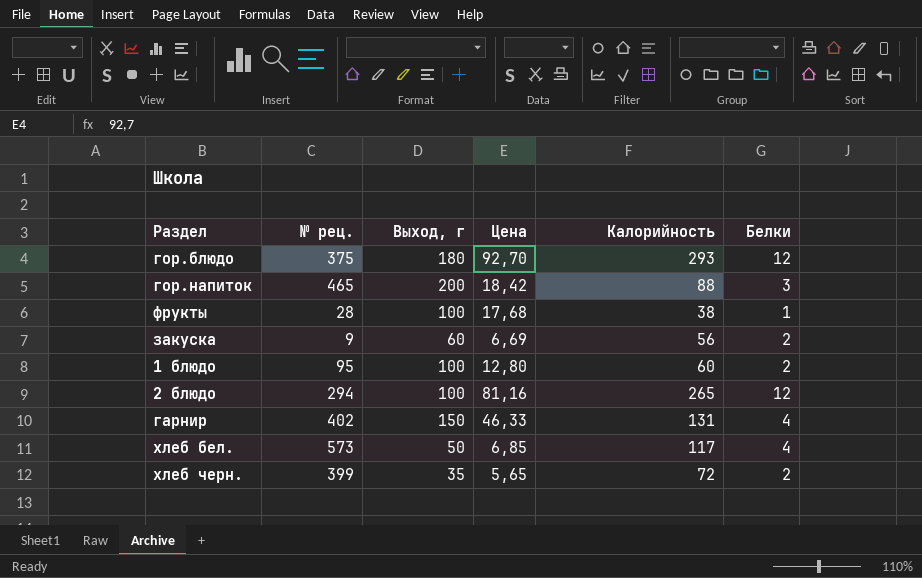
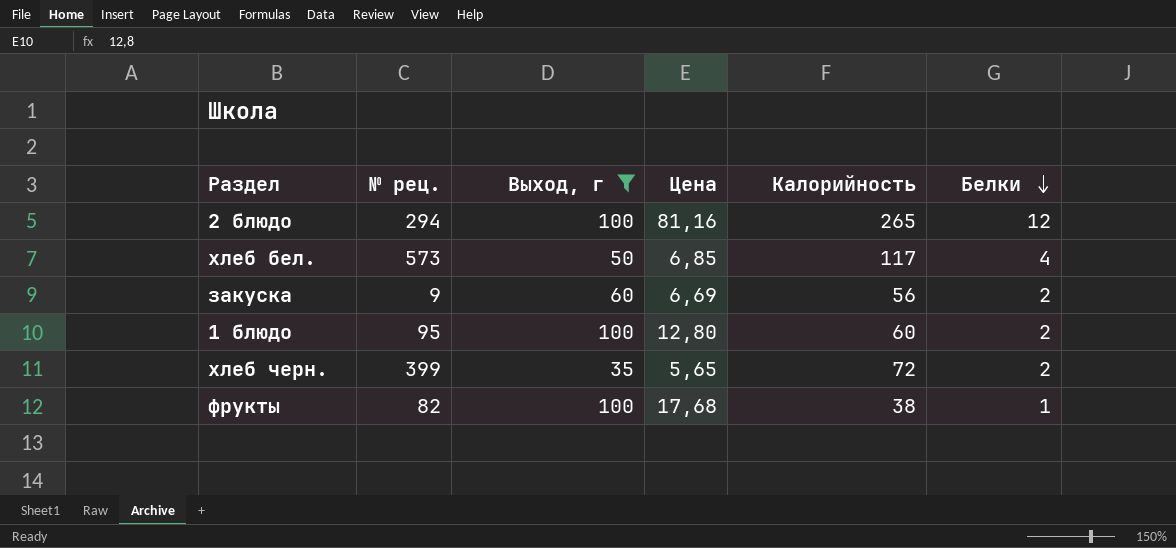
filter: none -> Выход, г <= 100
row order: none -> Белки descending
фрукты | № рец.: 28 -> 82

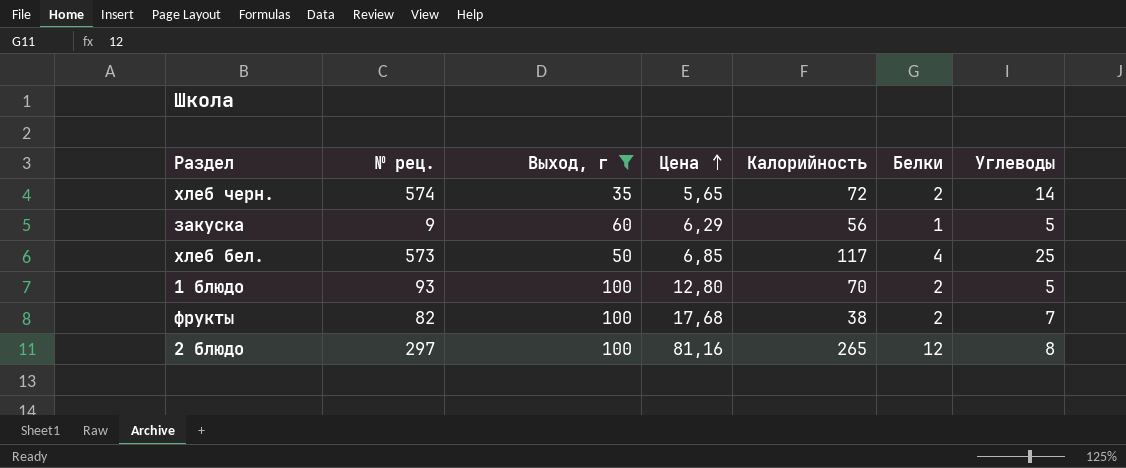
row order: Белки descending -> Цена ascending
column Углеводы | position: none -> 7
хлеб черн. | № рец.: 399 -> 574
закуска | Цена: 6,69 -> 6,29
закуска | Белки: 2 -> 1
1 блюдо | № рец.: 95 -> 93
1 блюдо | Калорийность: 60 -> 70
фрукты | Белки: 1 -> 2
2 блюдо | № рец.: 294 -> 297

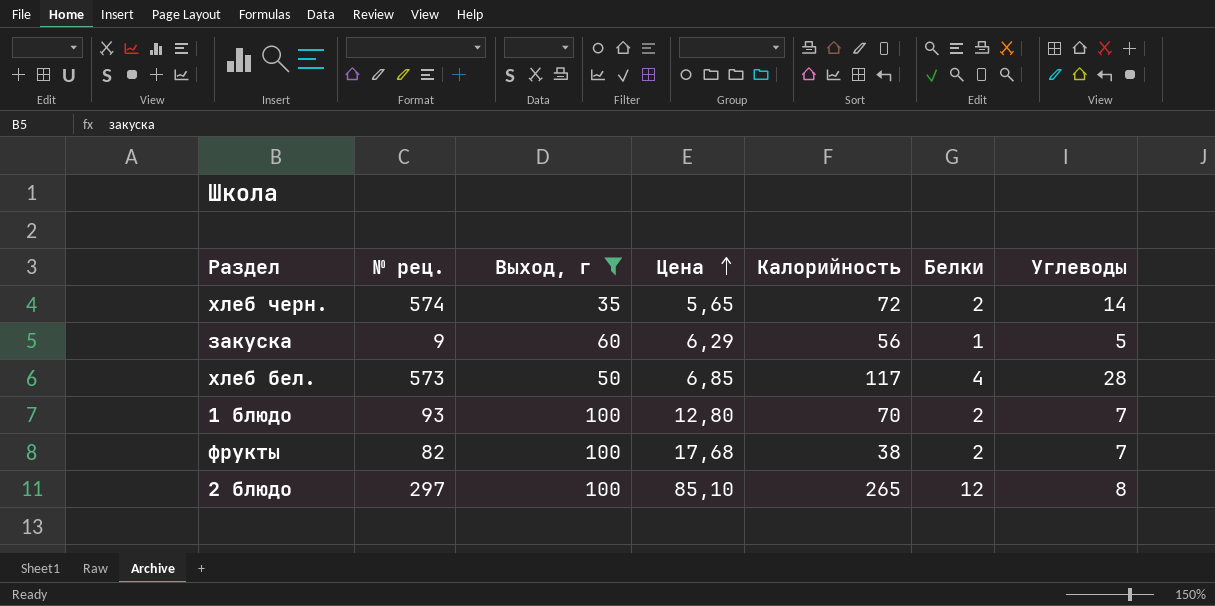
хлеб бел. | Углеводы: 25 -> 28
1 блюдо | Углеводы: 5 -> 7
2 блюдо | Цена: 81,16 -> 85,10

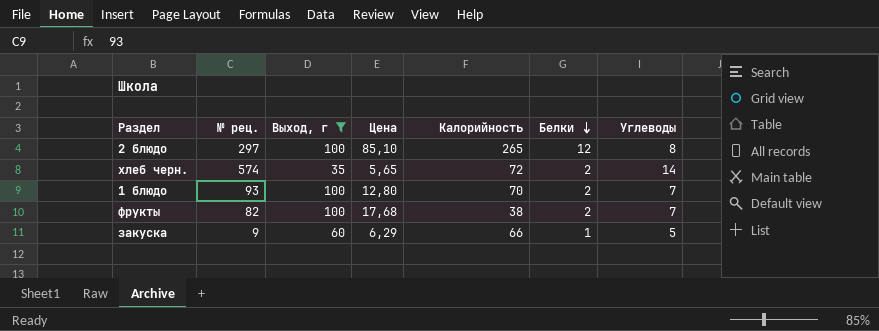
row order: Цена ascending -> Белки descending
row хлеб бел.: 573 | 50 | 6,85 | 117 | 4 | 28 -> none
закуска | Калорийность: 56 -> 66

